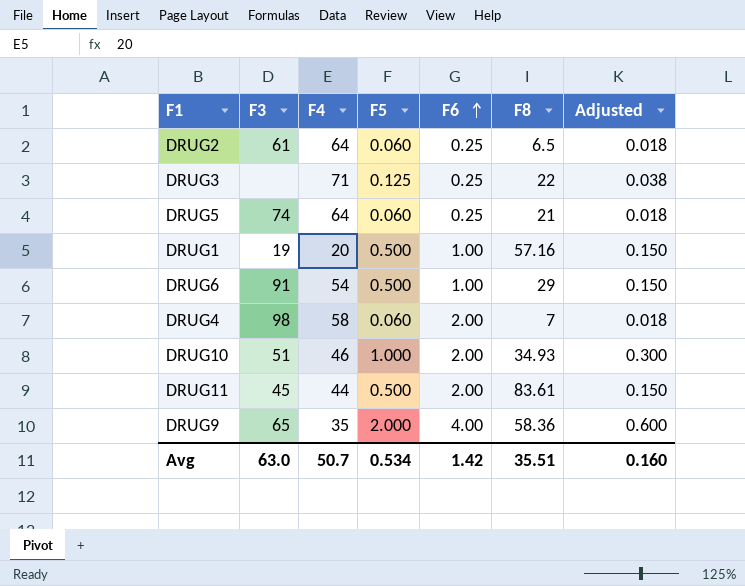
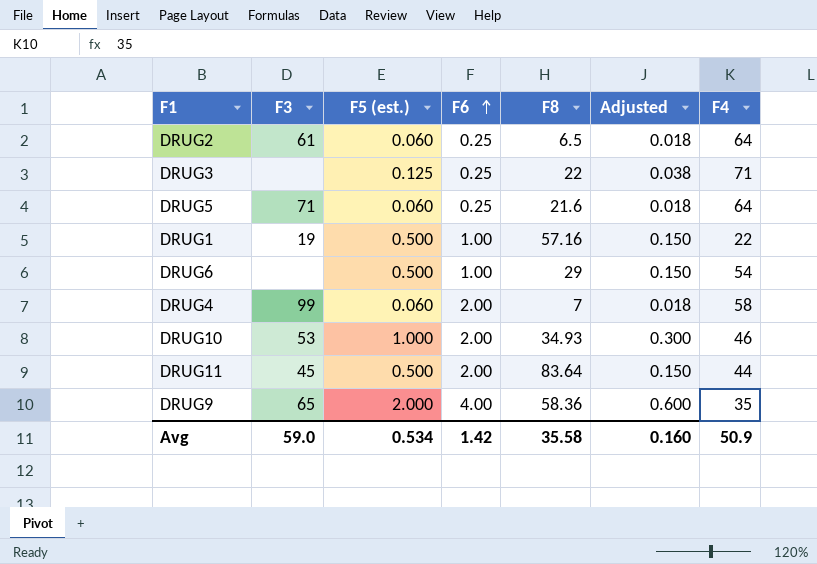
column name: F5 -> F5 (est.)
column F4 | position: 3 -> 7
DRUG5 | F3: 74 -> 71
DRUG5 | F8: 21 -> 21.6
DRUG1 | F4: 20 -> 22
DRUG6 | F3: 91 -> none
DRUG4 | F3: 98 -> 99
DRUG10 | F3: 51 -> 53
DRUG11 | F8: 83.61 -> 83.64
Avg | F3: 63.0 -> 59.0
Avg | F8: 35.51 -> 35.58
Avg | F4: 50.7 -> 50.9

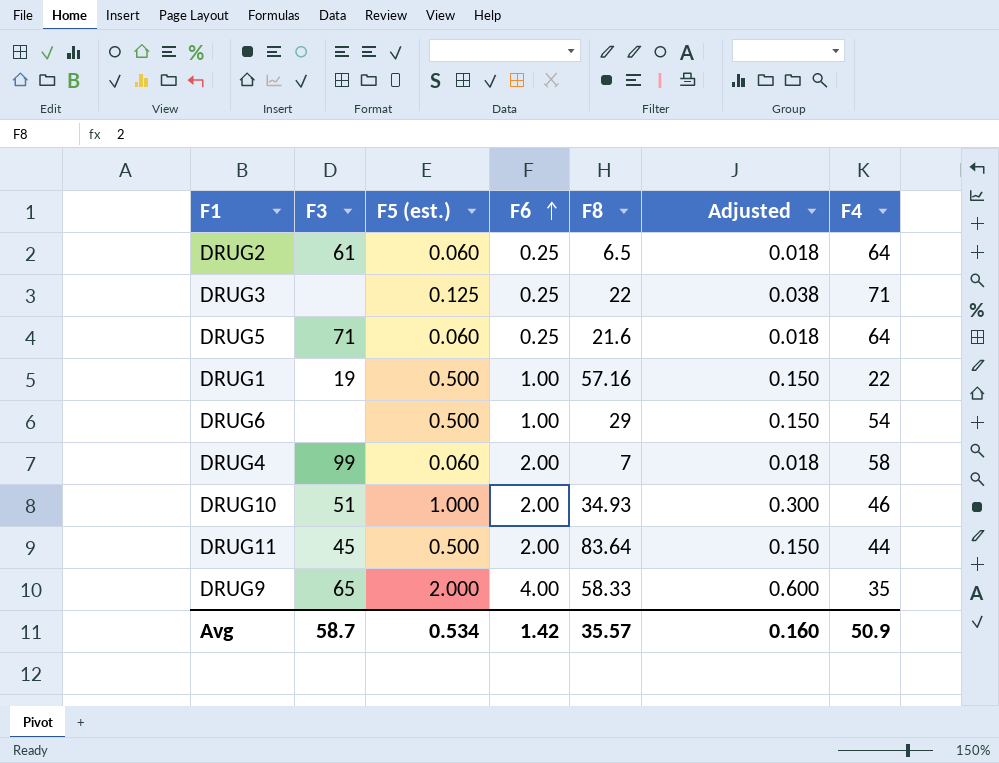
DRUG10 | F3: 53 -> 51
DRUG9 | F8: 58.36 -> 58.33
Avg | F3: 59.0 -> 58.7
Avg | F8: 35.58 -> 35.57

